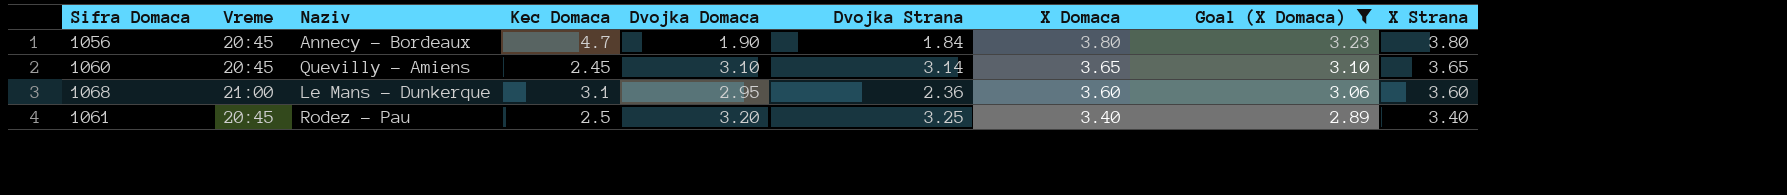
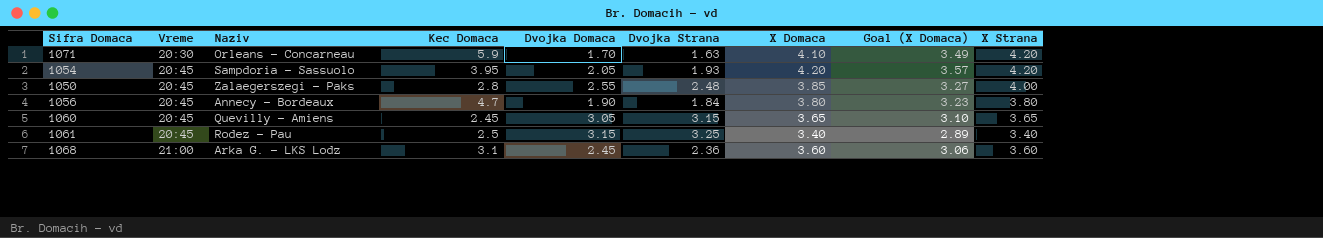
filter: Goal (X Domaca) <= 3.23 -> none
row order: X Domaca descending -> Vreme ascending
1060 | Dvojka Domaca: 3.10 -> 3.05
1060 | Dvojka Strana: 3.14 -> 3.15
1061 | Dvojka Domaca: 3.20 -> 3.15
1068 | Naziv: Le Mans - Dunkerque -> Arka G. - LKS Lodz
1068 | Dvojka Domaca: 2.95 -> 2.45

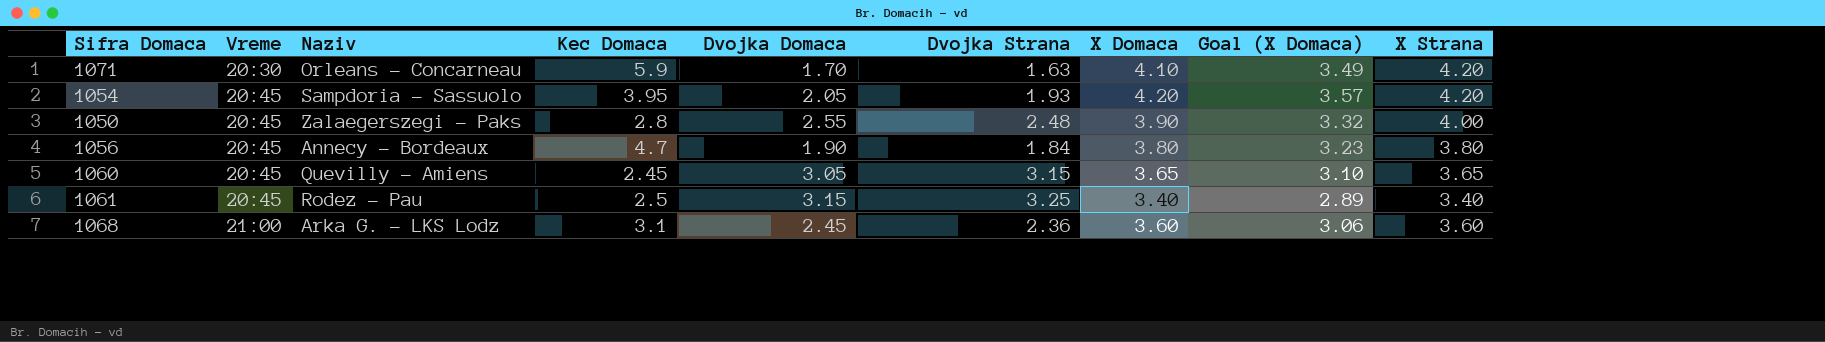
1050 | X Domaca: 3.85 -> 3.90
1050 | Goal (X Domaca): 3.27 -> 3.32

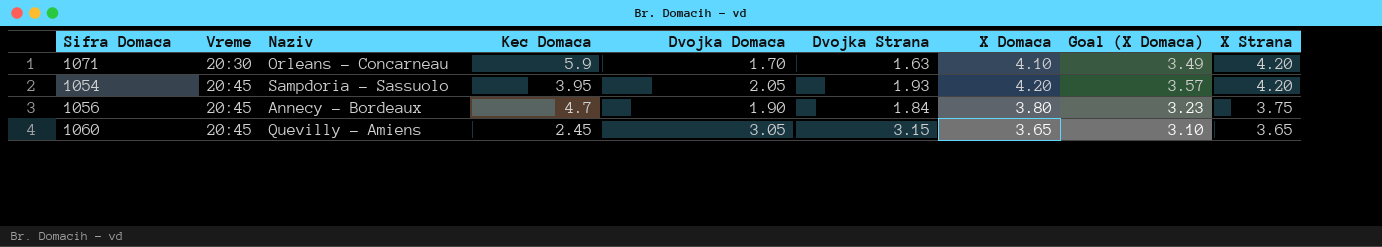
row 1050: 20:45 | Zalaegerszegi - Paks | 2.8 | 2.55 | 2.48 | 3.90 | 3.32 | 4.00 -> none
row 1061: 20:45 | Rodez - Pau | 2.5 | 3.15 | 3.25 | 3.40 | 2.89 | 3.40 -> none
row 1068: 21:00 | Arka G. - LKS Lodz | 3.1 | 2.45 | 2.36 | 3.60 | 3.06 | 3.60 -> none
1056 | X Strana: 3.80 -> 3.75

